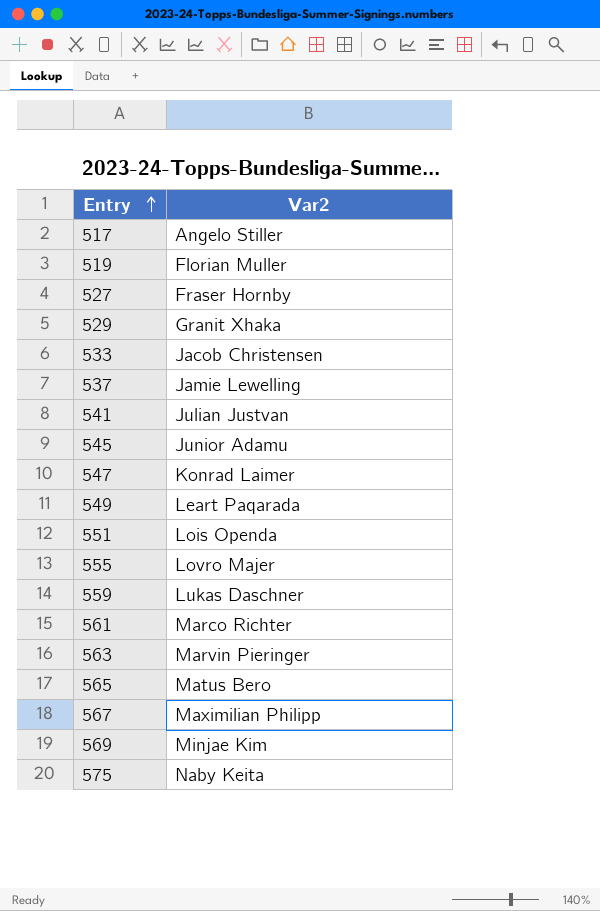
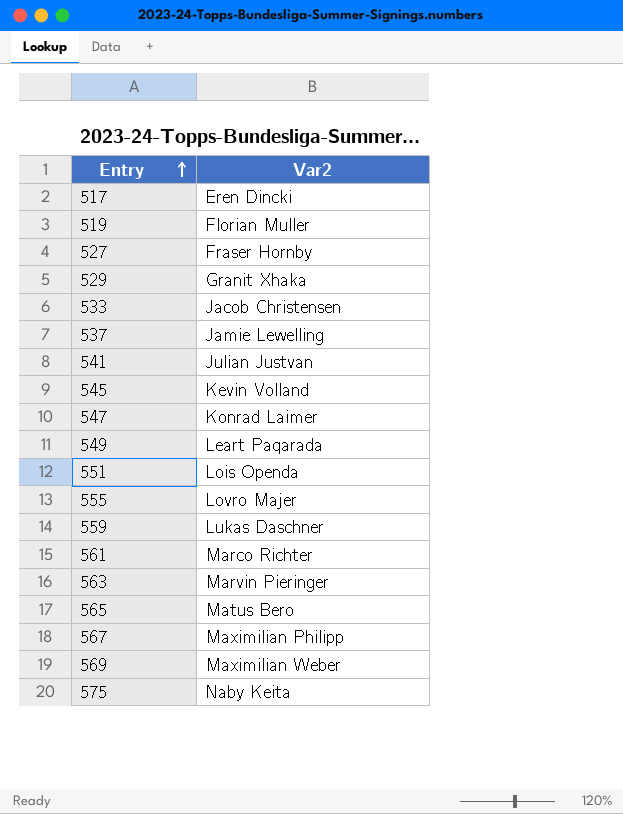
517 | Var2: Angelo Stiller -> Eren Dincki
545 | Var2: Junior Adamu -> Kevin Volland
569 | Var2: Minjae Kim -> Maximilian Weber

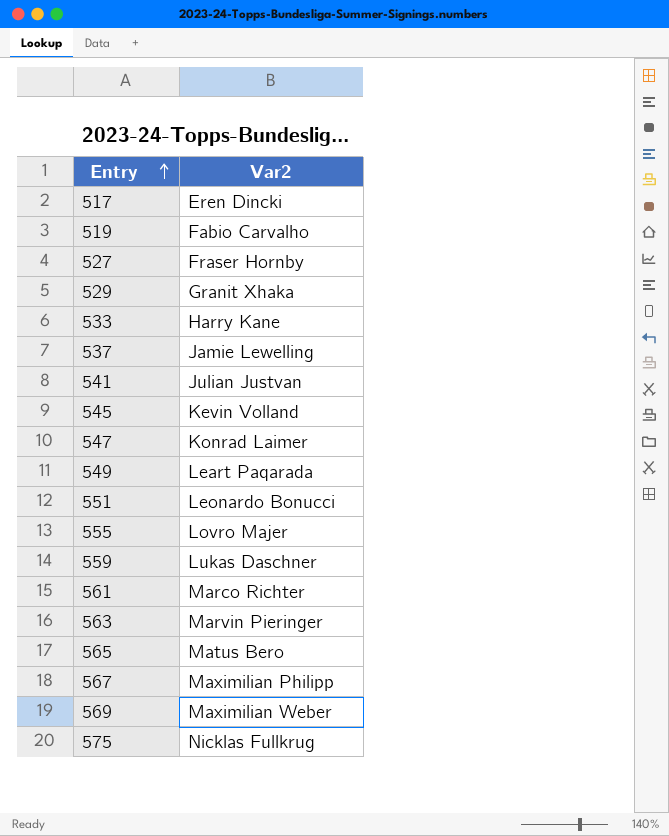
519 | Var2: Florian Muller -> Fabio Carvalho
533 | Var2: Jacob Christensen -> Harry Kane
551 | Var2: Lois Openda -> Leonardo Bonucci
575 | Var2: Naby Keita -> Nicklas Fullkrug

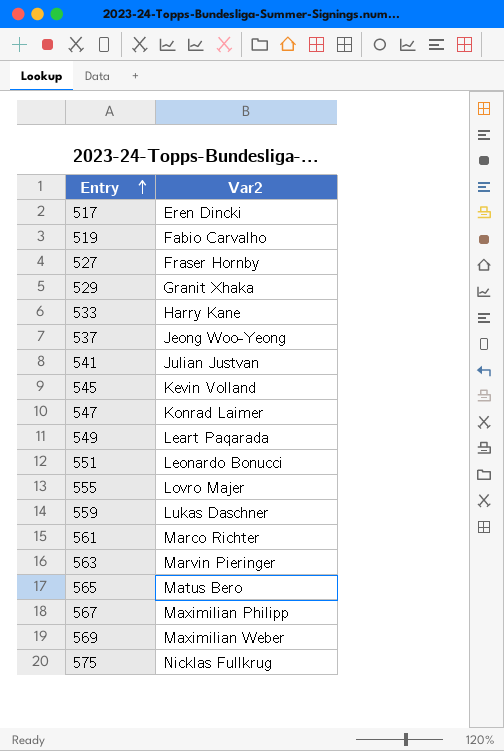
537 | Var2: Jamie Lewelling -> Jeong Woo-Yeong

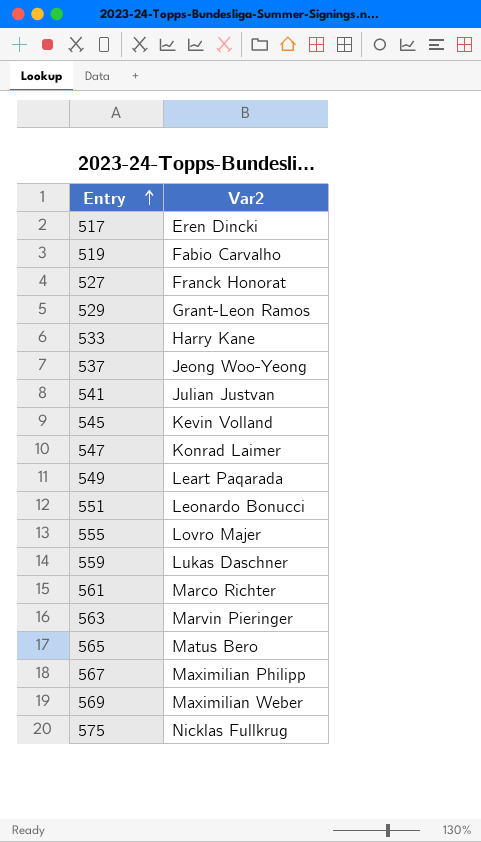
527 | Var2: Fraser Hornby -> Franck Honorat
529 | Var2: Granit Xhaka -> Grant-Leon Ramos

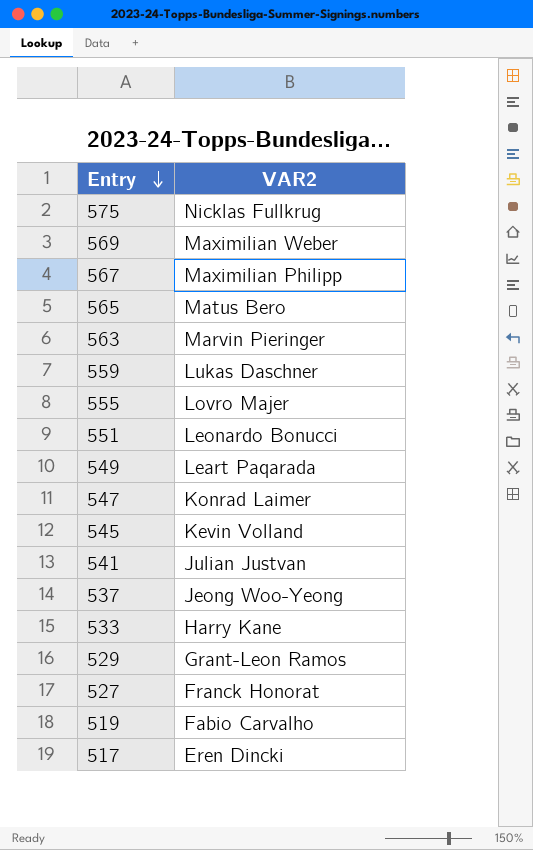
row order: Entry ascending -> Entry descending
column name: Var2 -> VAR2
row 561: Marco Richter -> none

